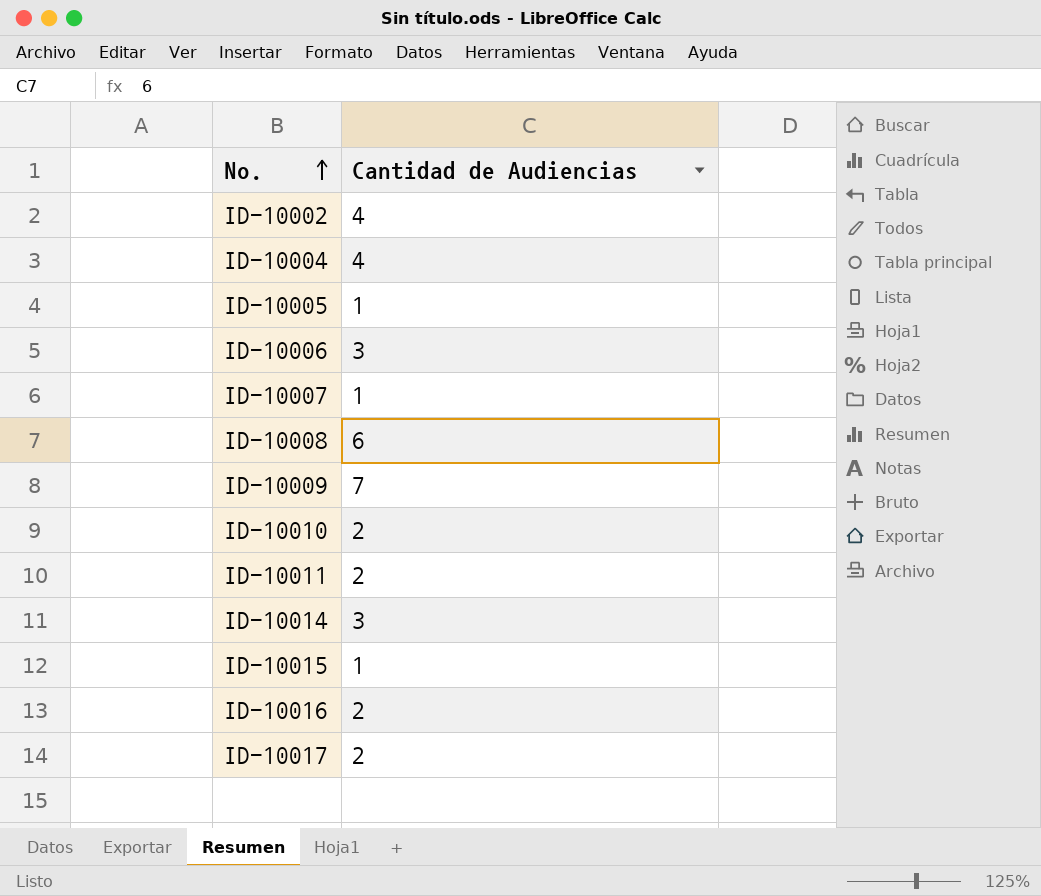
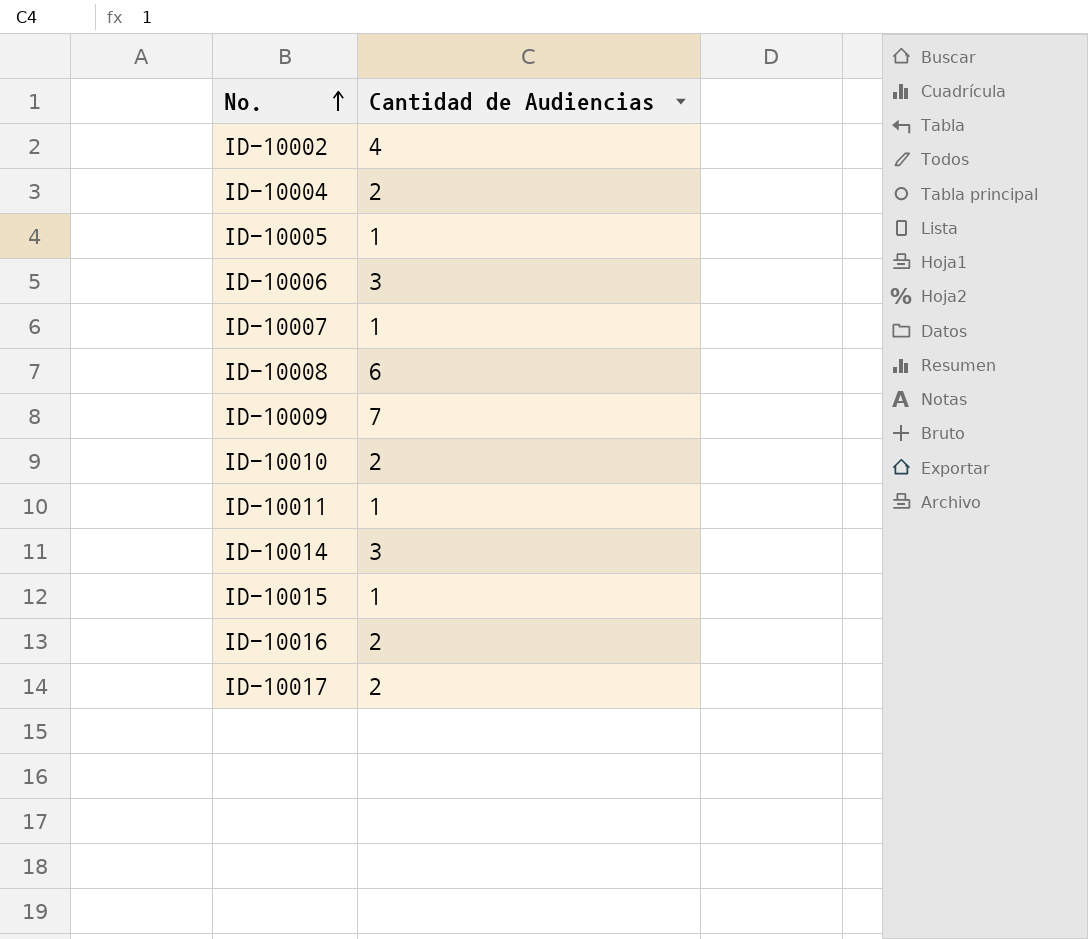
ID-10004 | Cantidad de Audiencias: 4 -> 2
ID-10011 | Cantidad de Audiencias: 2 -> 1

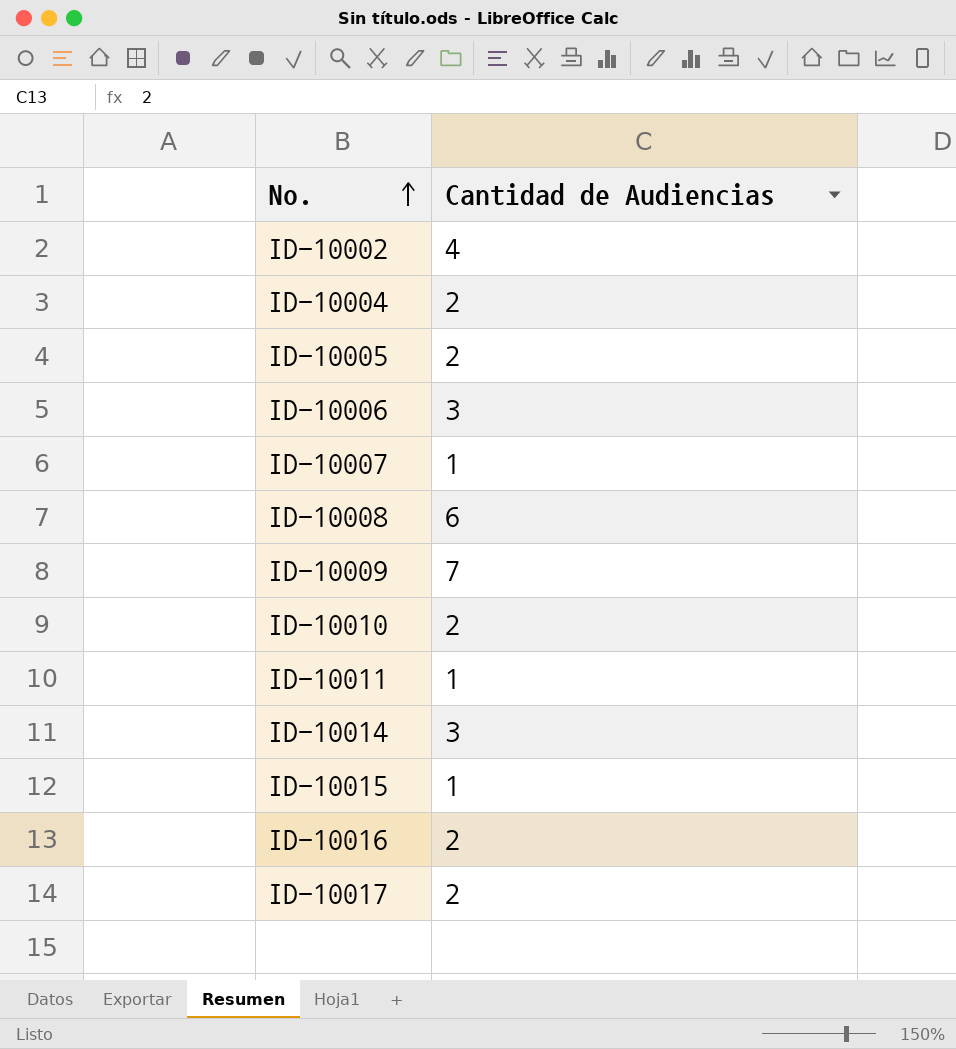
ID-10005 | Cantidad de Audiencias: 1 -> 2

